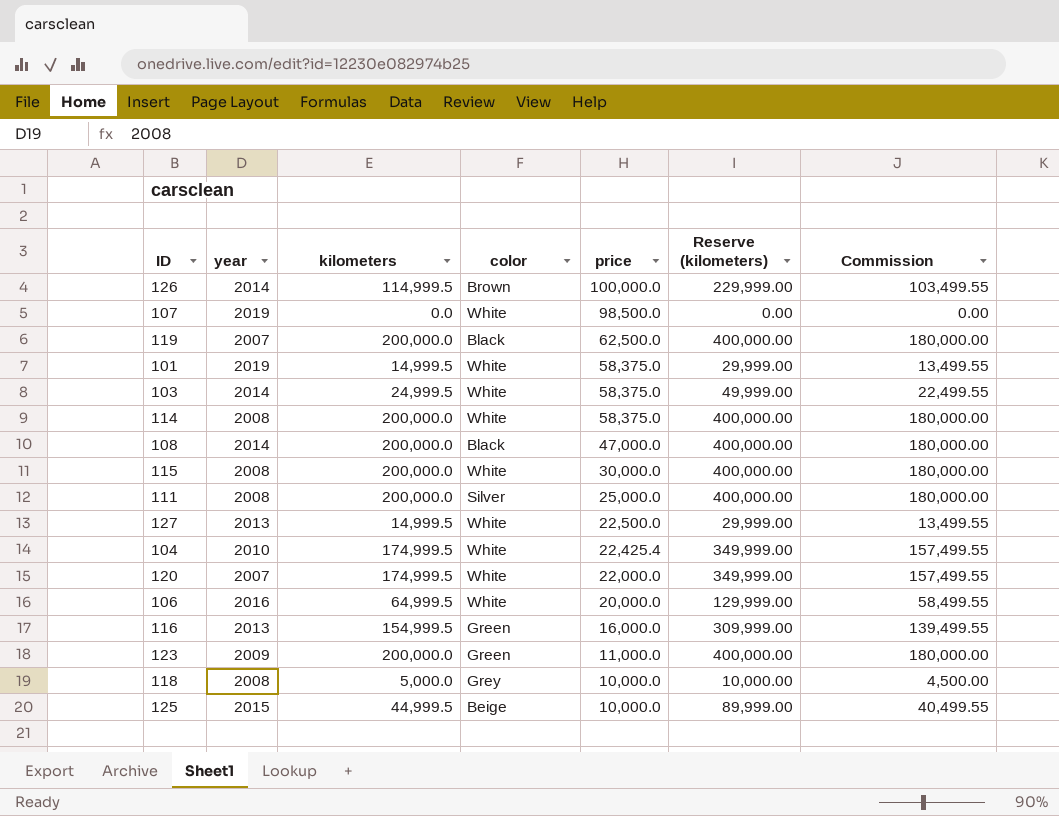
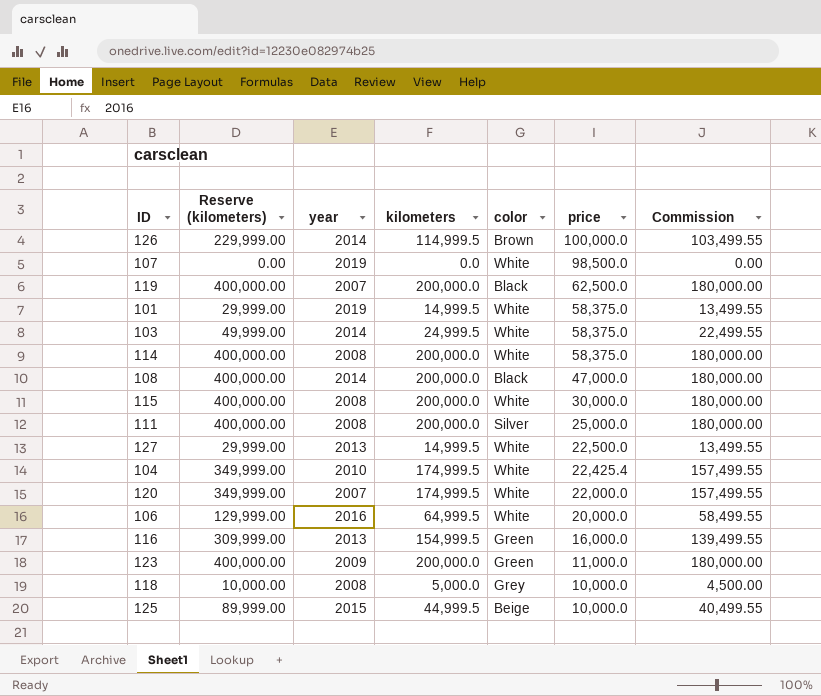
column Reserve (kilometers) | position: 6 -> 2

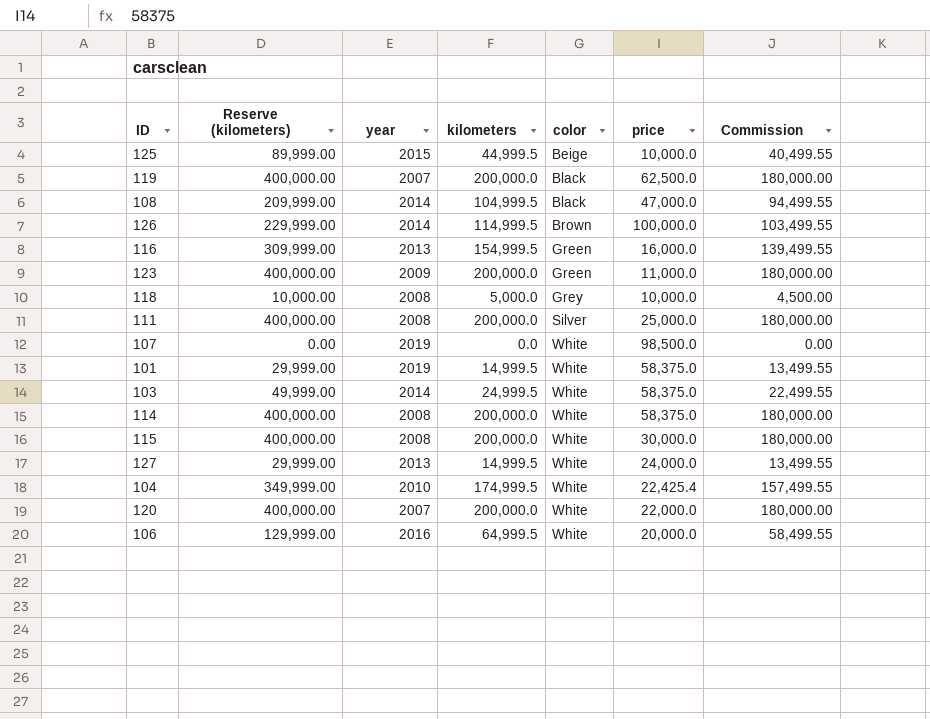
row order: price descending -> color ascending
108 | Reserve (kilometers): 400,000.00 -> 209,999.00
108 | kilometers: 200,000.0 -> 104,999.5
108 | Commission: 180,000.00 -> 94,499.55
127 | price: 22,500.0 -> 24,000.0
120 | Reserve (kilometers): 349,999.00 -> 400,000.00
120 | kilometers: 174,999.5 -> 200,000.0
120 | Commission: 157,499.55 -> 180,000.00

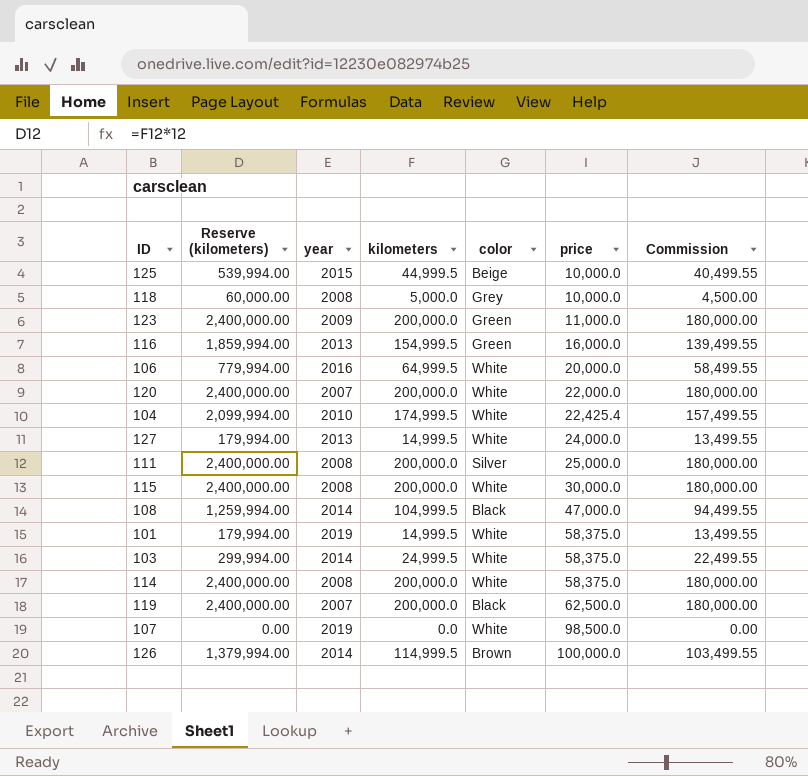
row order: color ascending -> price ascending
column Reserve (kilometers) | formula: [kilometers] * 2 -> [kilometers] * 12

